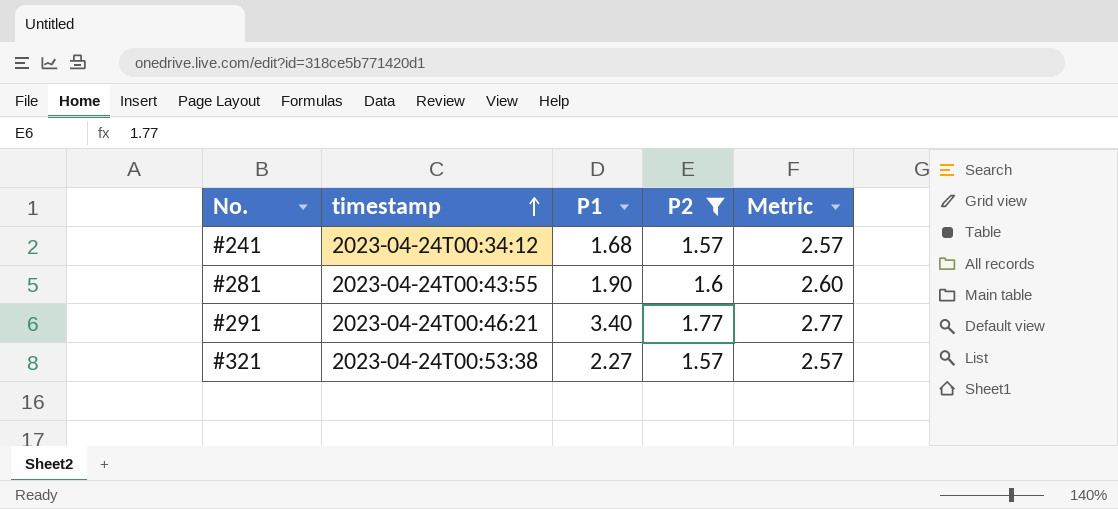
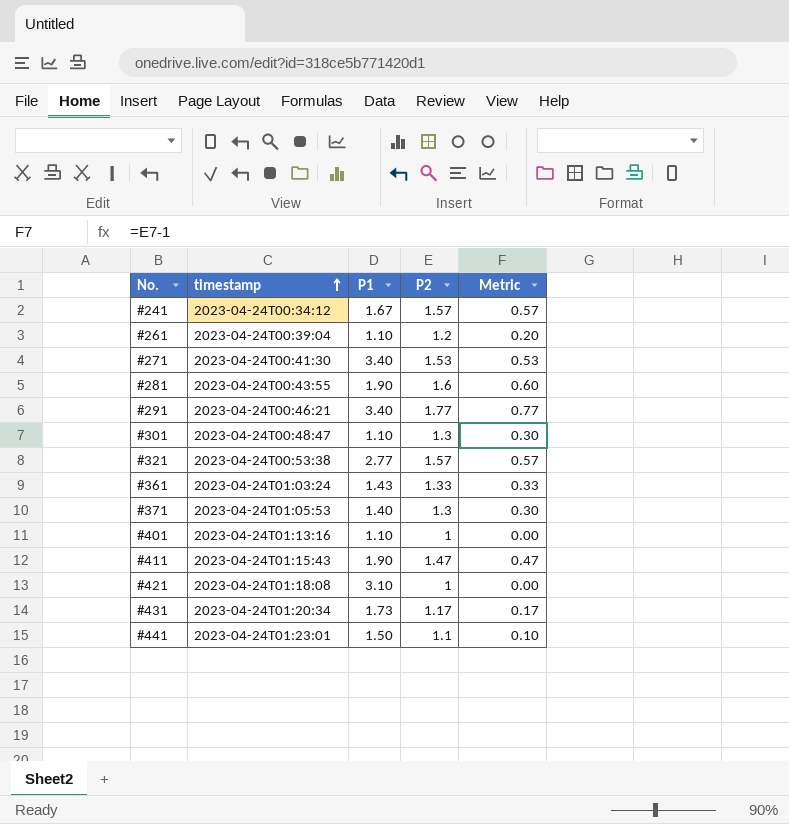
filter: P2 >= 1.57 -> none
column Metric | formula: [P2] + 1 -> [P2] - 1
#241 | P1: 1.68 -> 1.67
#321 | P1: 2.27 -> 2.77

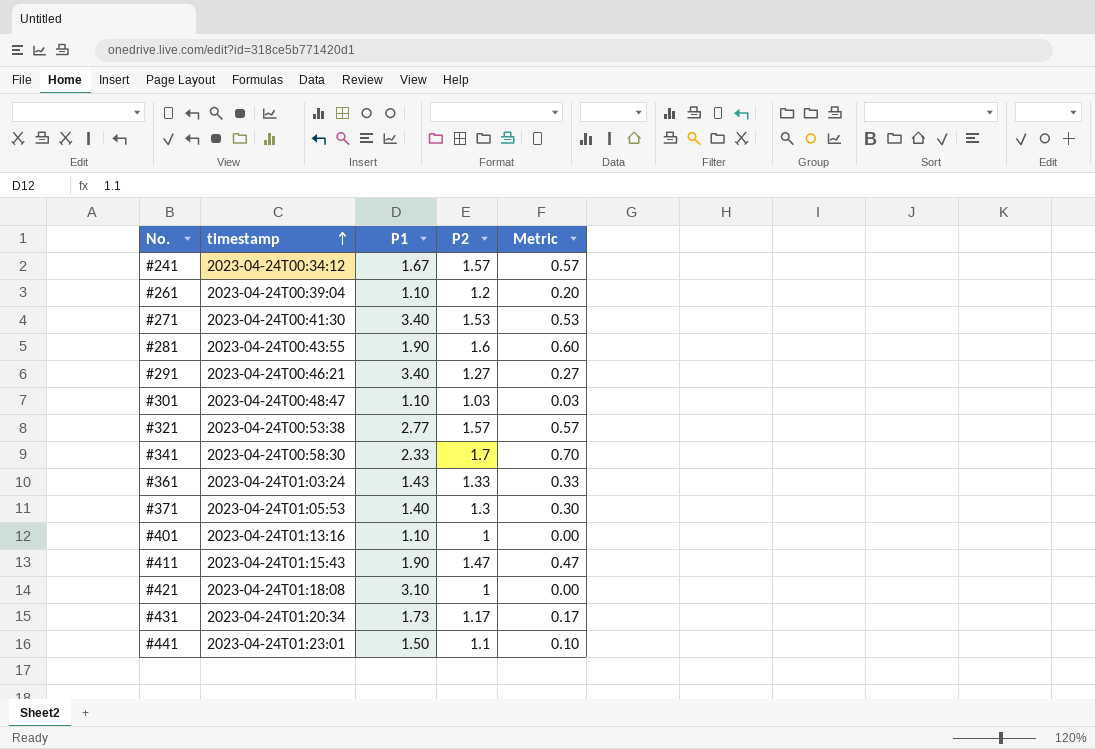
#291 | P2: 1.77 -> 1.27
#291 | Metric: 0.77 -> 0.27
#301 | P2: 1.3 -> 1.03
#301 | Metric: 0.30 -> 0.03
row #341: none -> 2023-04-24T00:58:30 | 2.33 | 1.7 | 0.70

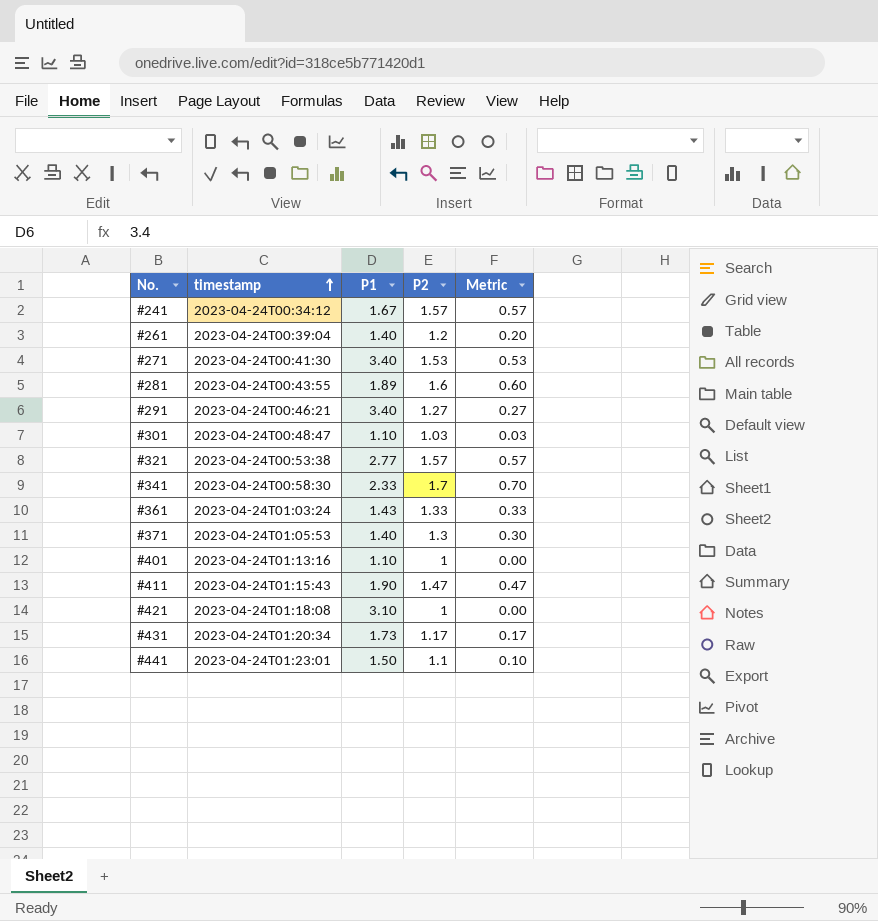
#261 | P1: 1.10 -> 1.40
#281 | P1: 1.90 -> 1.89

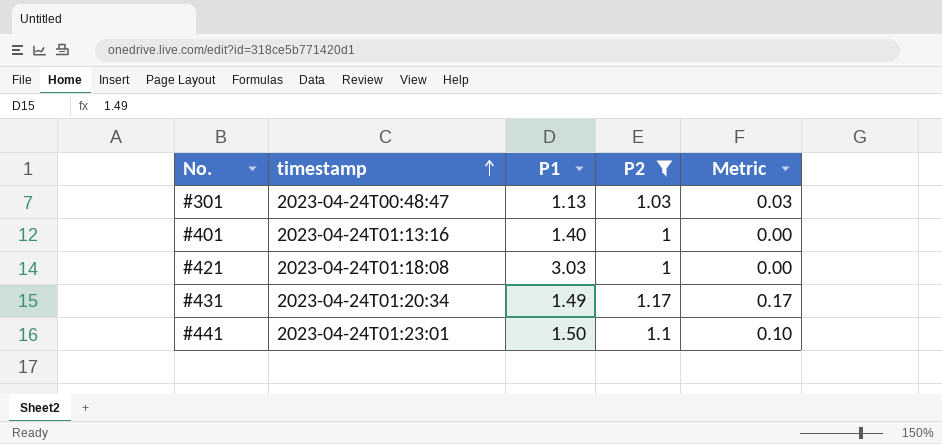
filter: none -> P2 <= 1.17
#301 | P1: 1.10 -> 1.13
#401 | P1: 1.10 -> 1.40
#421 | P1: 3.10 -> 3.03
#431 | P1: 1.73 -> 1.49

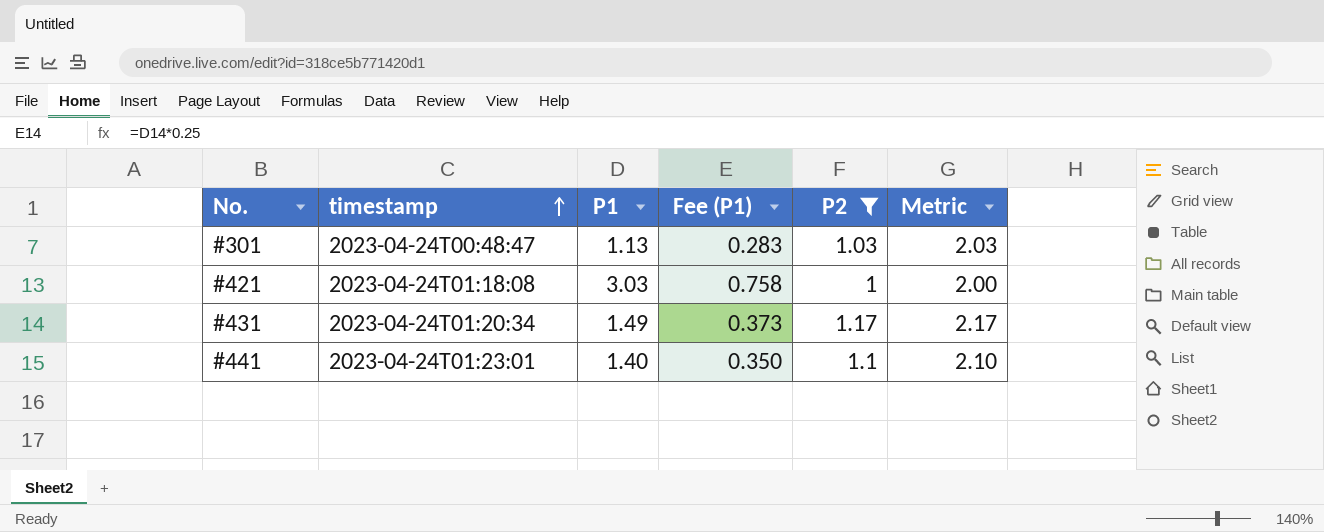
column Fee (P1) | formula: none -> [P1] * 0.25
column Metric | formula: [P2] - 1 -> [P2] + 1
row #401: 2023-04-24T01:13:16 | 1.40 | 1 | 0.00 -> none
#441 | P1: 1.50 -> 1.40

